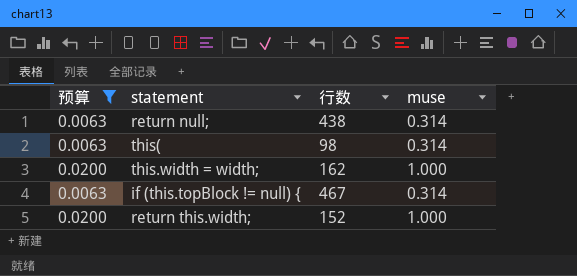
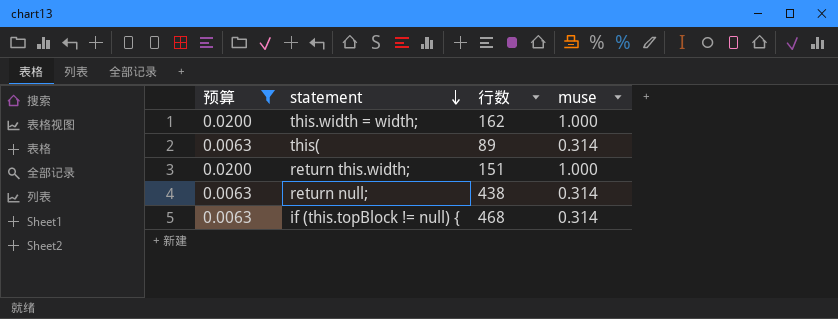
row order: none -> statement descending
this( | 行数: 98 -> 89
return this.width; | 行数: 152 -> 151
if (this.topBlock != null) { | 行数: 467 -> 468

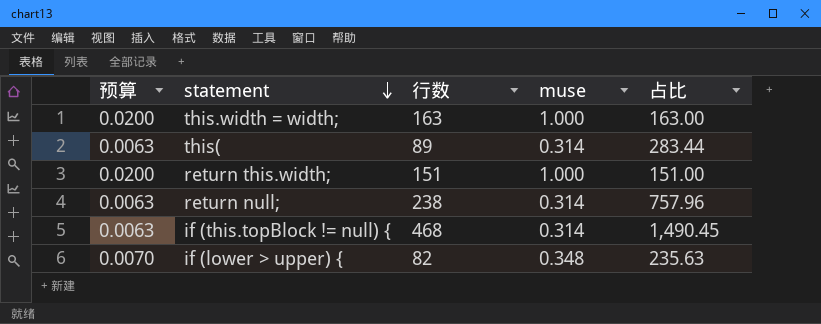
filter: 预算 != 0.0070 -> none
column 占比 | formula: none -> [行数] / [muse]
this.width = width; | 行数: 162 -> 163
return null; | 行数: 438 -> 238

